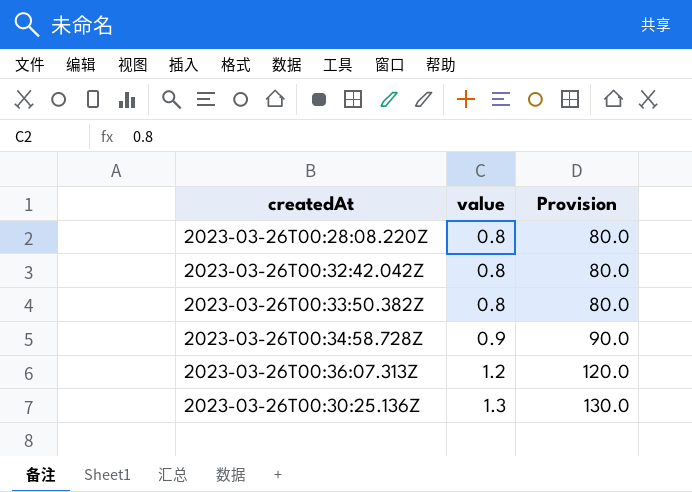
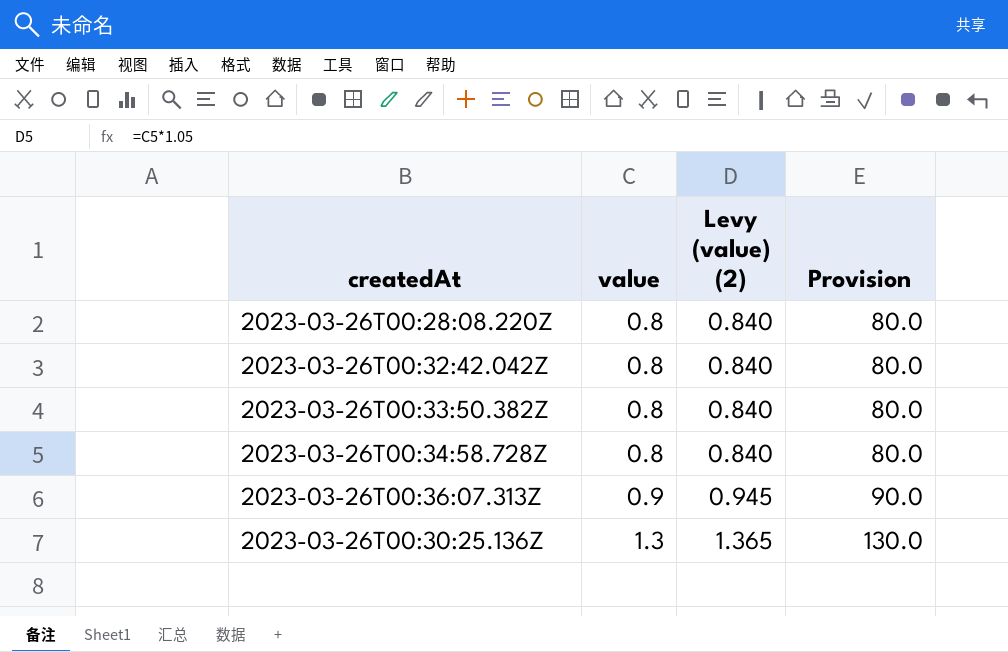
column Levy (value) (2) | formula: none -> [value] * 1.05
2023-03-26T00:34:58.728Z | value: 0.9 -> 0.8
2023-03-26T00:34:58.728Z | Provision: 90.0 -> 80.0
2023-03-26T00:36:07.313Z | value: 1.2 -> 0.9
2023-03-26T00:36:07.313Z | Provision: 120.0 -> 90.0

